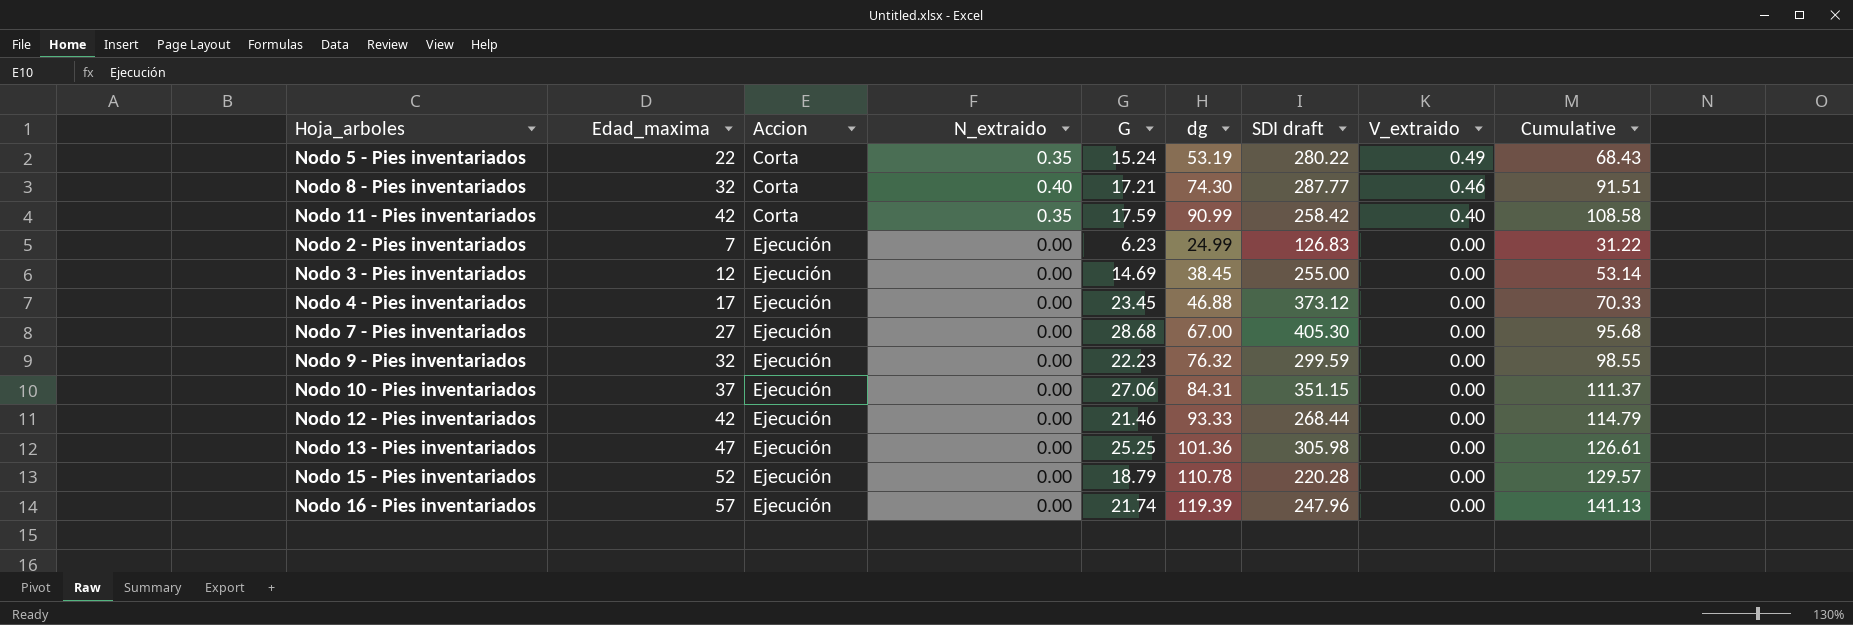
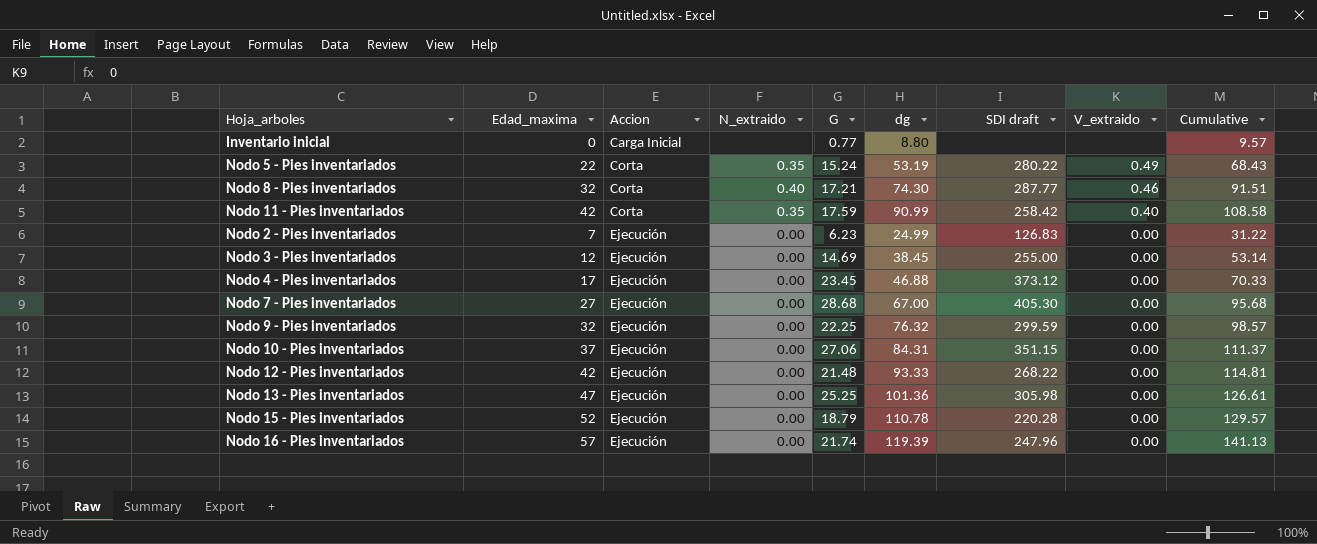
row Inventario inicial: none -> 0 | Carga Inicial | none | 0.77 | 8.80 | none | none | 9.57
Nodo 9 - Pies inventariados | G: 22.23 -> 22.25
Nodo 9 - Pies inventariados | Cumulative: 98.55 -> 98.57
Nodo 12 - Pies inventariados | G: 21.46 -> 21.48
Nodo 12 - Pies inventariados | SDI draft: 268.44 -> 268.22
Nodo 12 - Pies inventariados | Cumulative: 114.79 -> 114.81

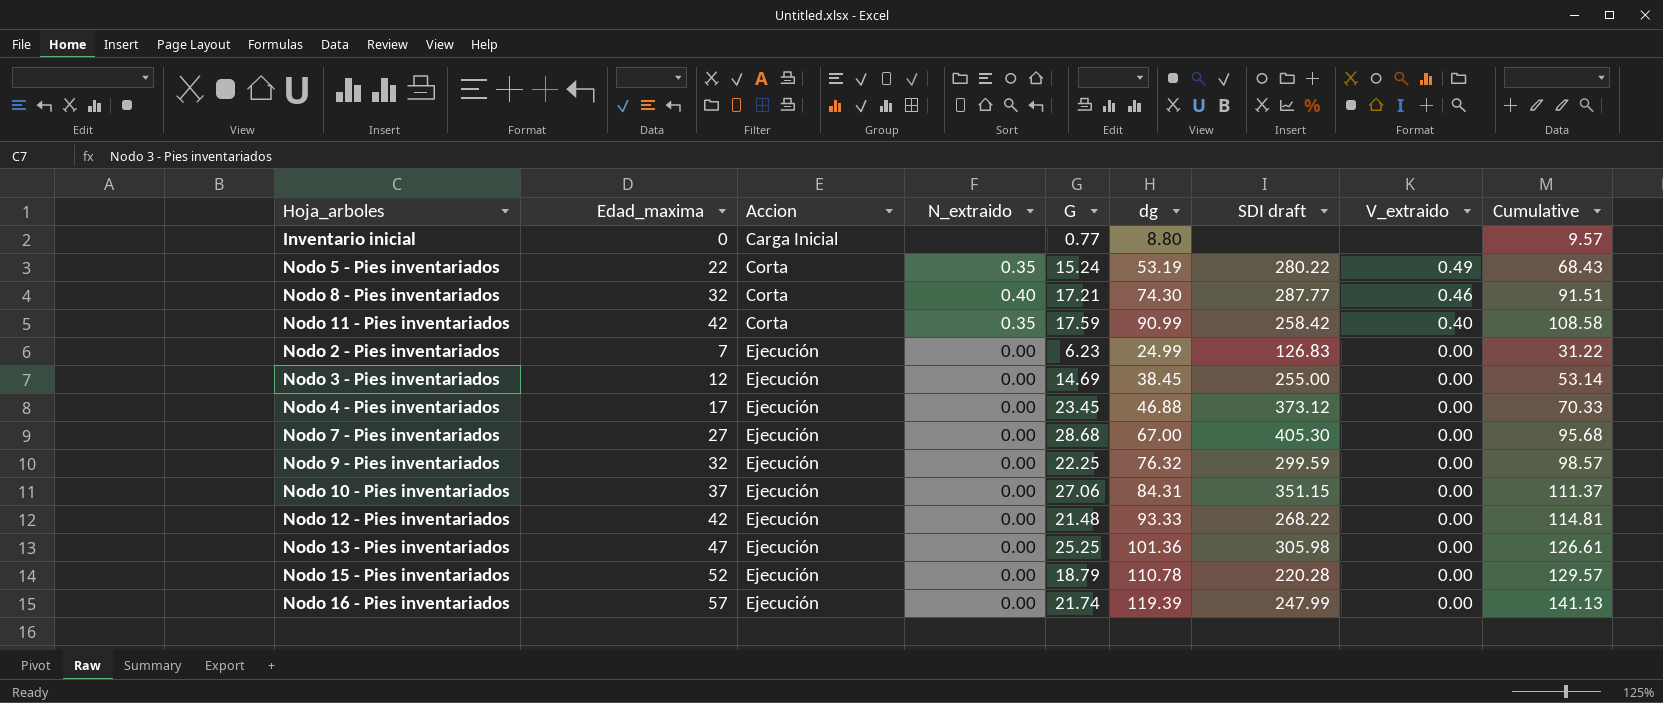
Nodo 16 - Pies inventariados | SDI draft: 247.96 -> 247.99

